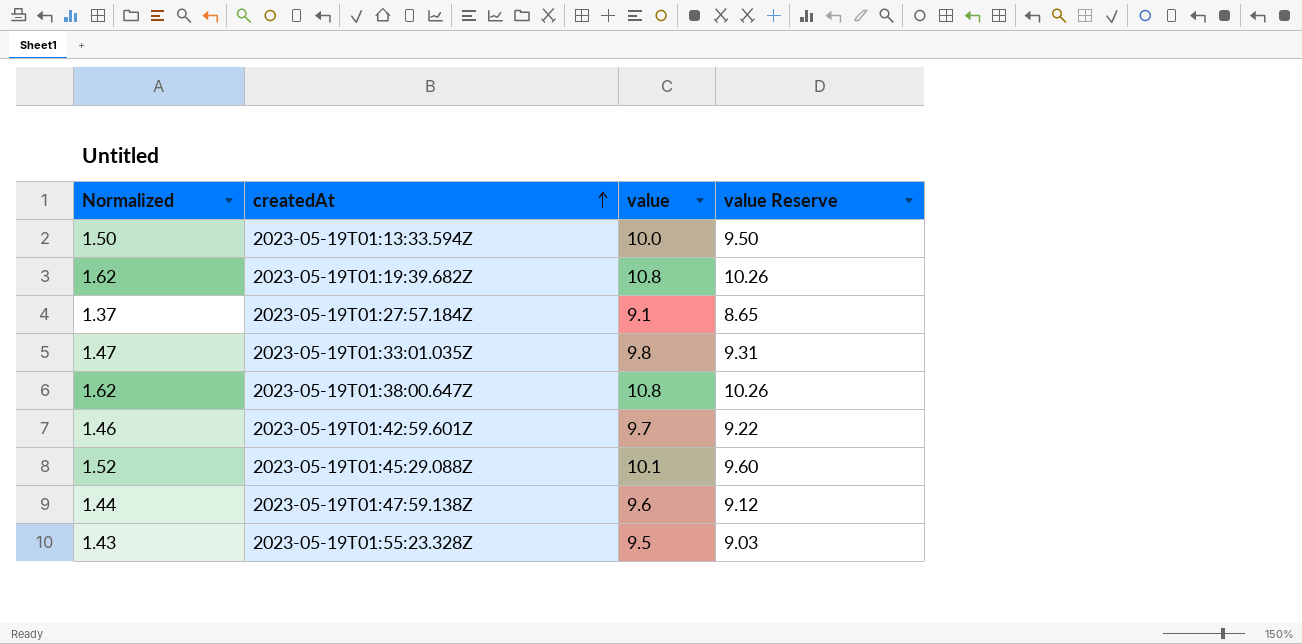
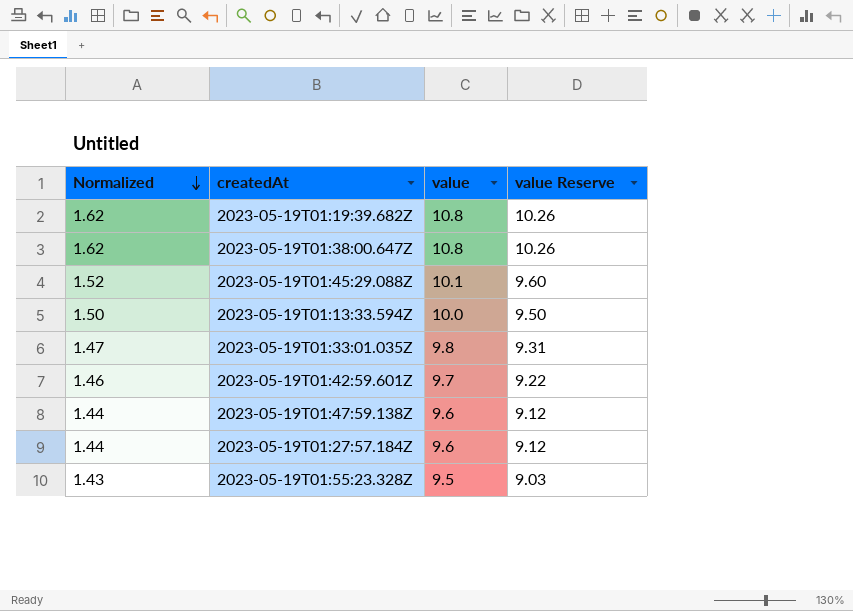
row order: createdAt ascending -> Normalized descending
2023-05-19T01:27:57.184Z | Normalized: 1.37 -> 1.44
2023-05-19T01:27:57.184Z | value: 9.1 -> 9.6
2023-05-19T01:27:57.184Z | value Reserve: 8.65 -> 9.12

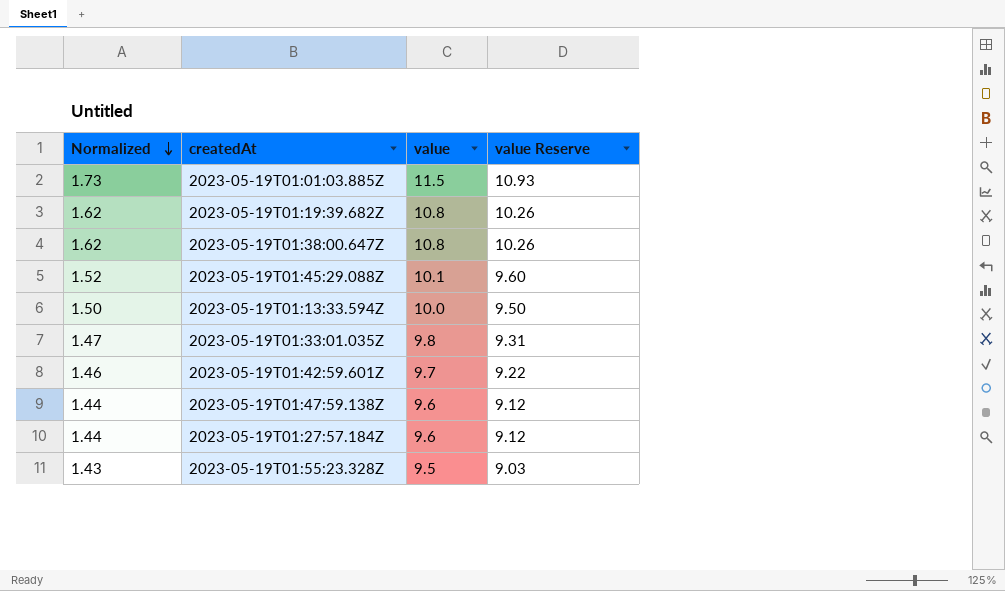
row 2023-05-19T01:01:03.885Z: none -> 1.73 | 11.5 | 10.93

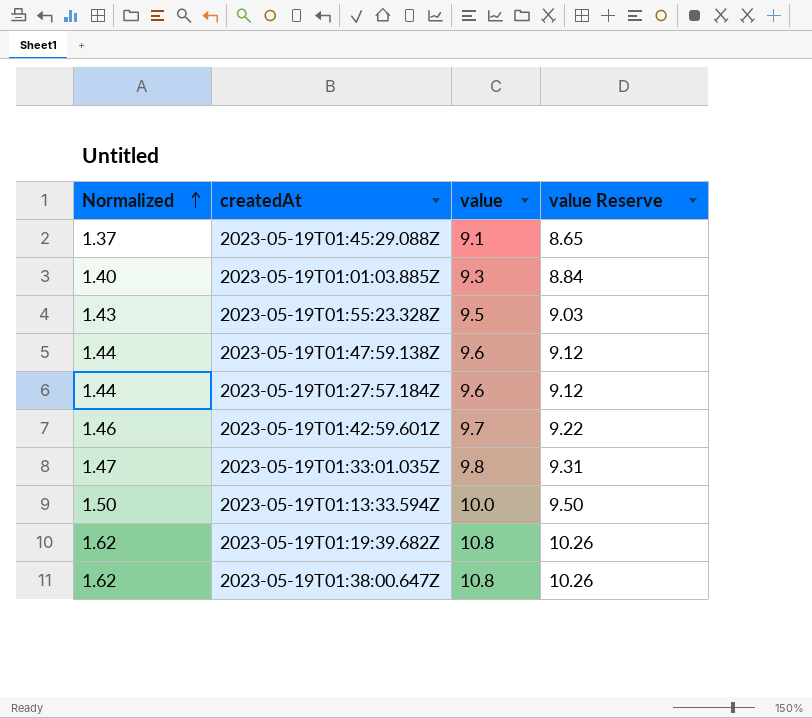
row order: Normalized descending -> Normalized ascending
2023-05-19T01:45:29.088Z | Normalized: 1.52 -> 1.37
2023-05-19T01:45:29.088Z | value: 10.1 -> 9.1
2023-05-19T01:45:29.088Z | value Reserve: 9.60 -> 8.65
2023-05-19T01:01:03.885Z | Normalized: 1.73 -> 1.40
2023-05-19T01:01:03.885Z | value: 11.5 -> 9.3
2023-05-19T01:01:03.885Z | value Reserve: 10.93 -> 8.84

